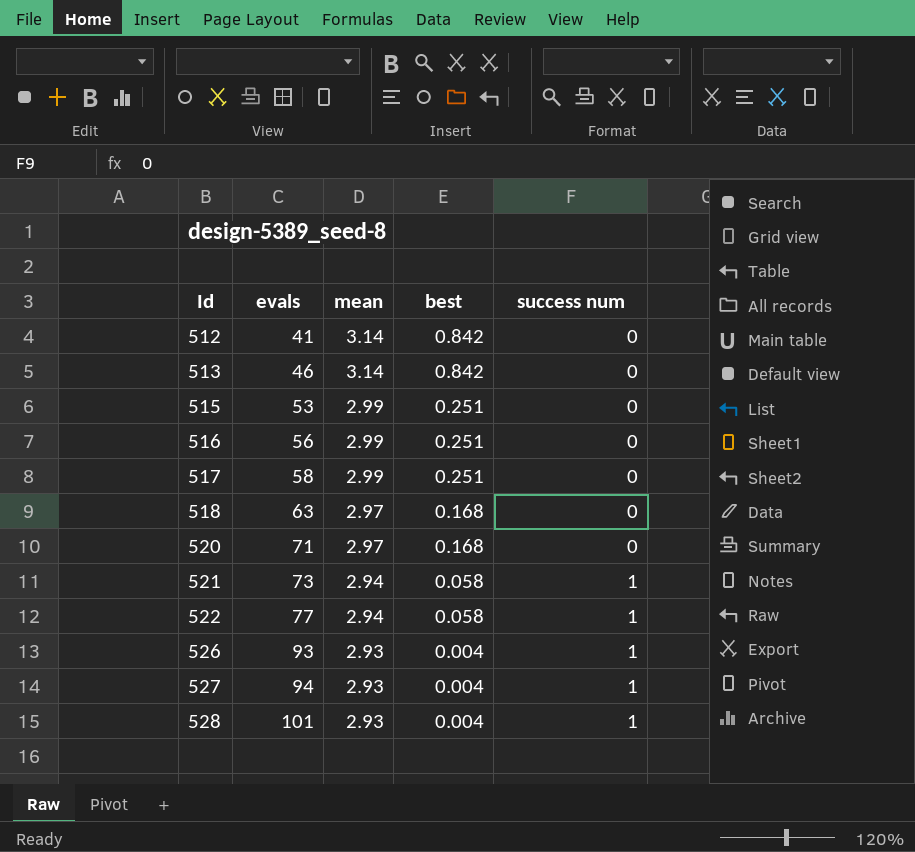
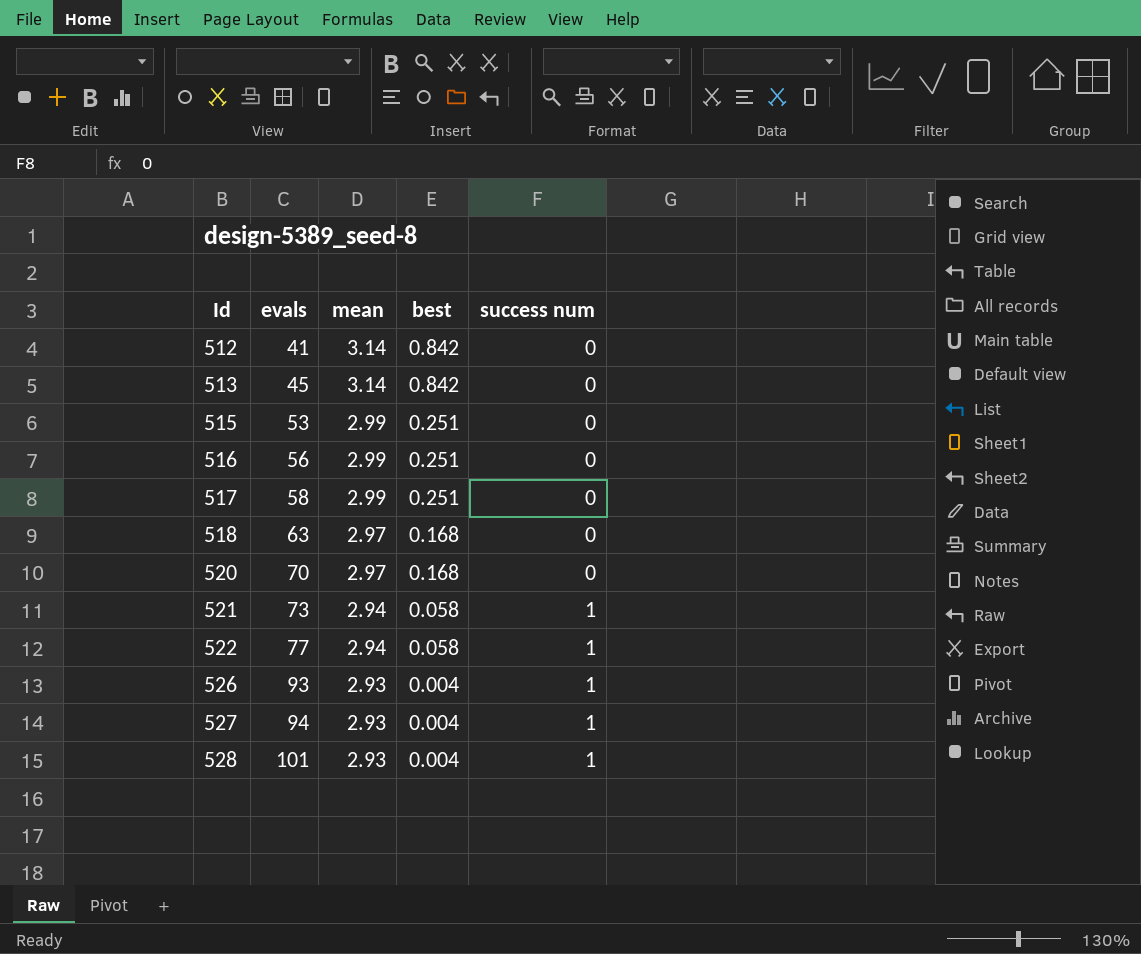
513 | evals: 46 -> 45
520 | evals: 71 -> 70

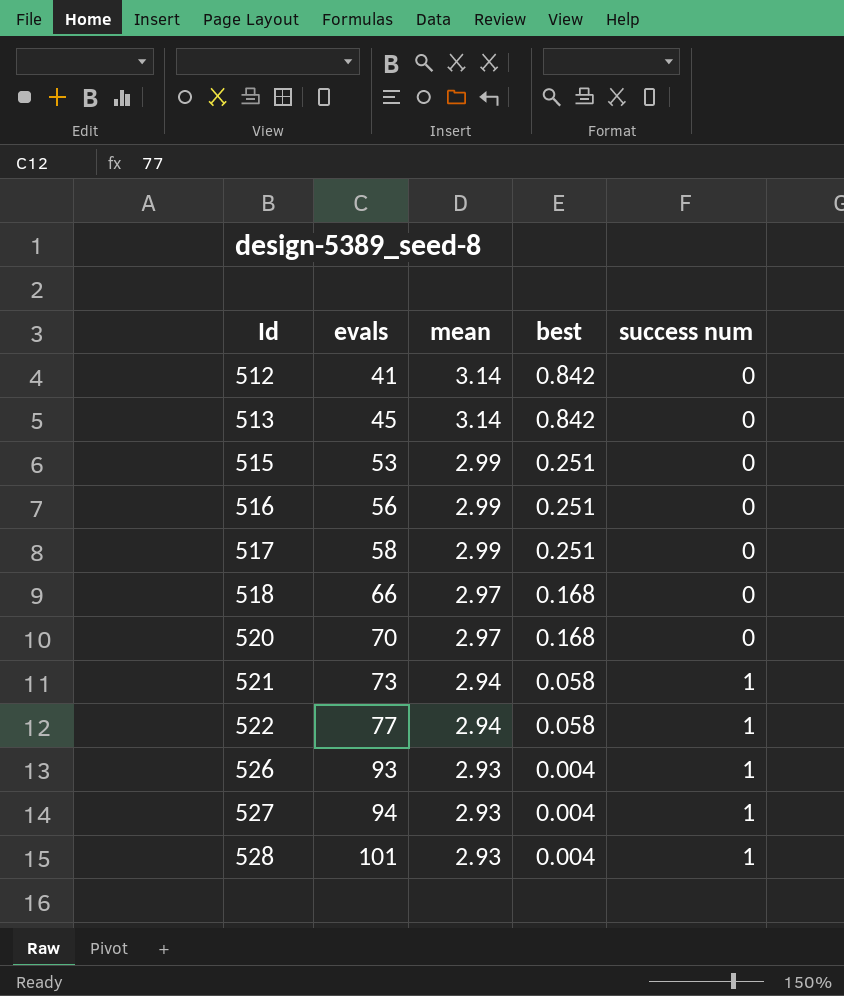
518 | evals: 63 -> 66

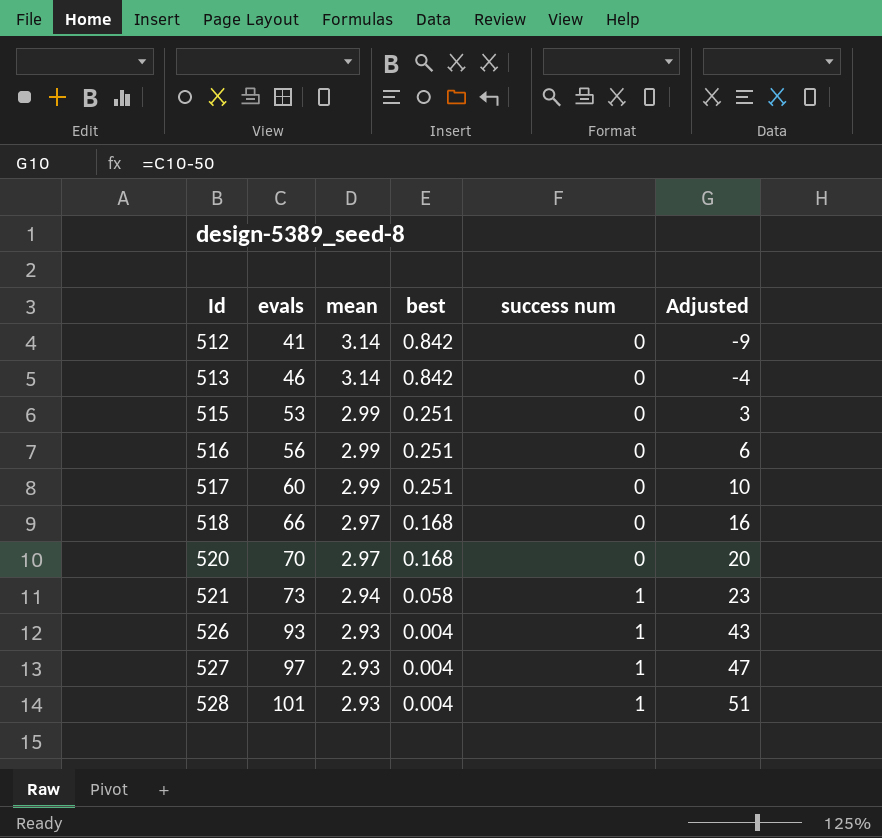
column Adjusted | formula: none -> [evals] - 50
row 522: 77 | 2.94 | 0.058 | 1 -> none
513 | evals: 45 -> 46
517 | evals: 58 -> 60
527 | evals: 94 -> 97

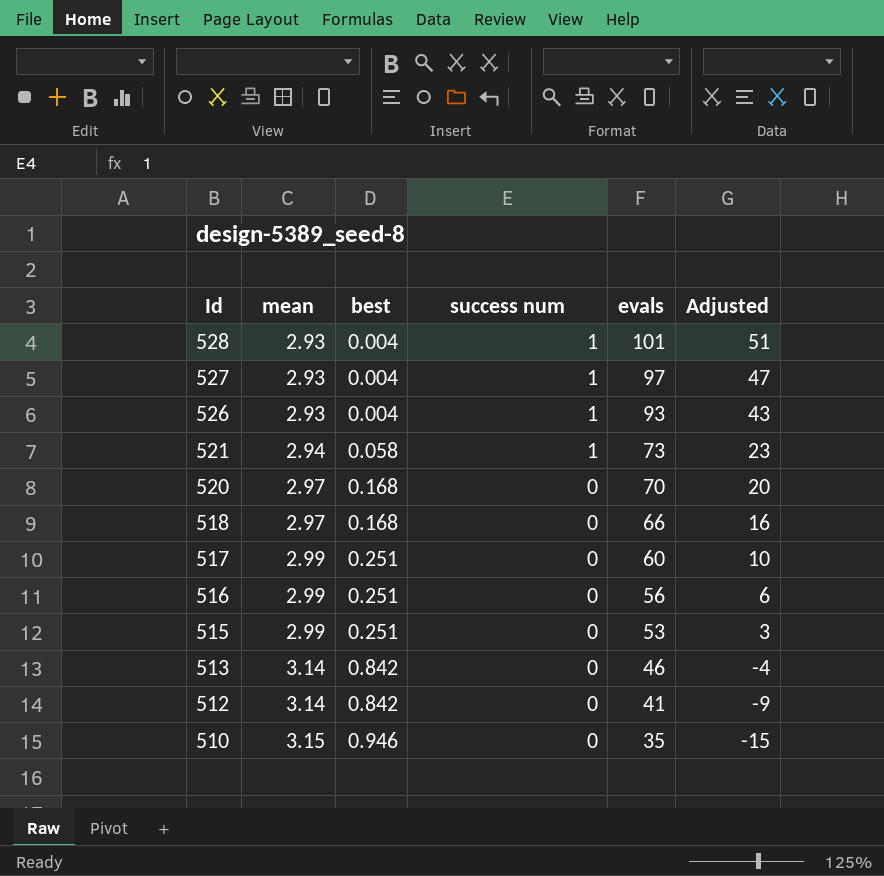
row order: Id ascending -> Id descending
column evals | position: 2 -> 5
row 510: none -> 3.15 | 0.946 | 0 | 35 | -15

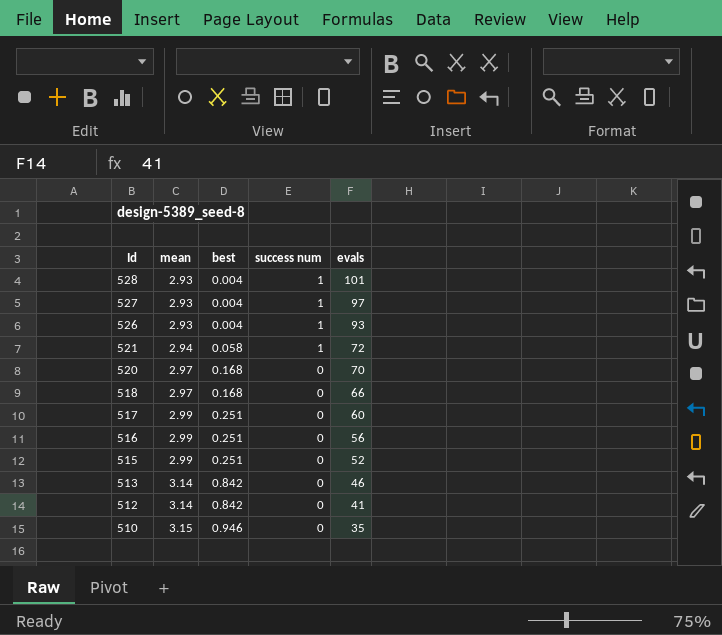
column Adjusted | formula: [evals] - 50 -> none
521 | evals: 73 -> 72
515 | evals: 53 -> 52

